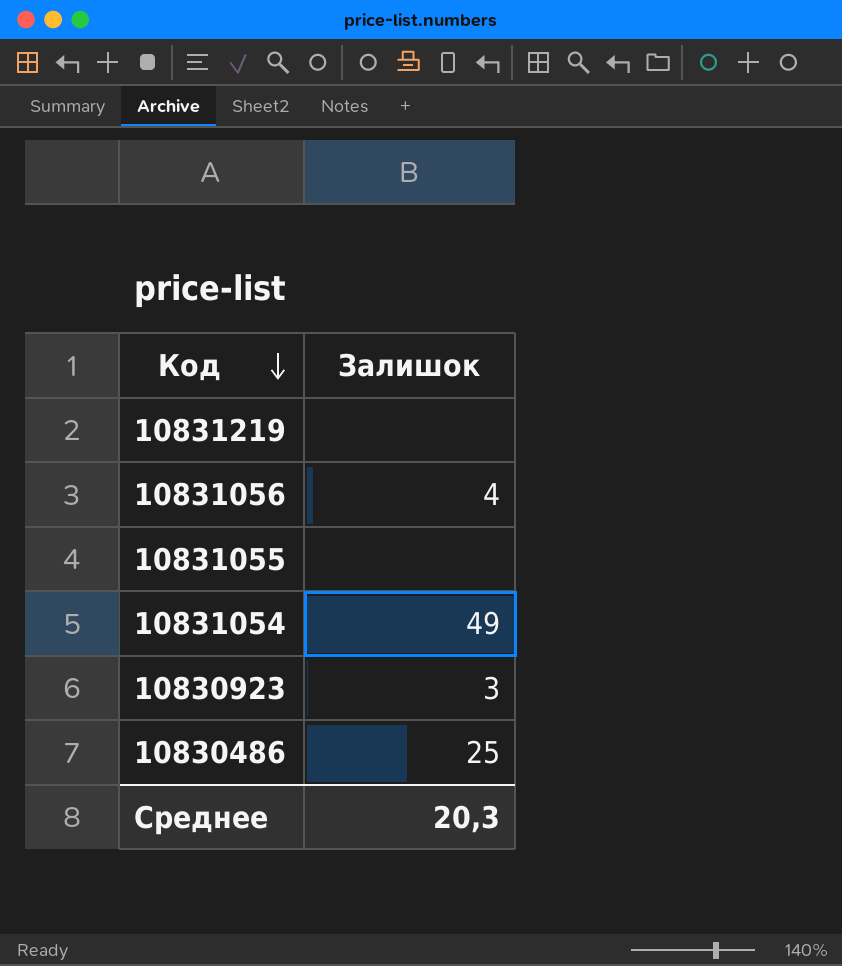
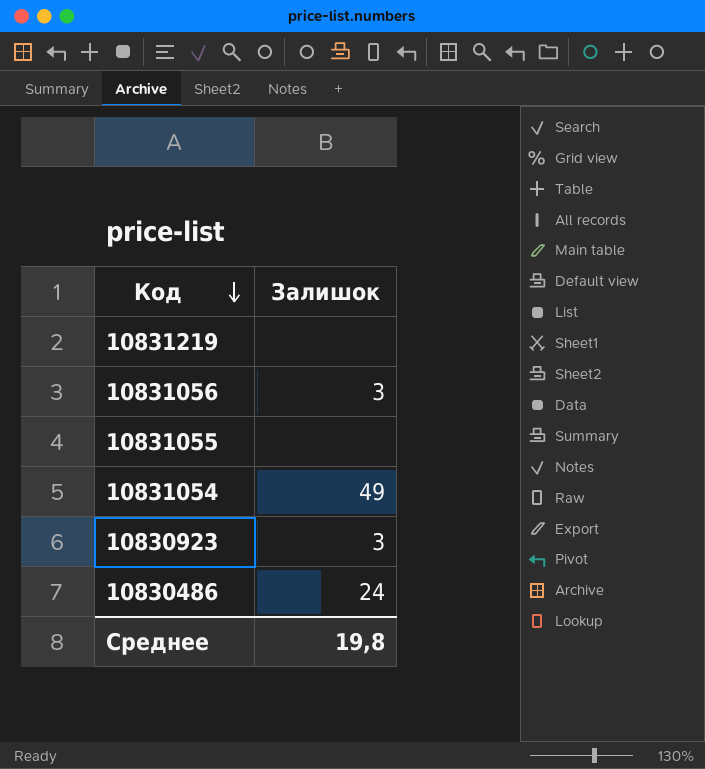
10831056 | Залишок: 4 -> 3
10830486 | Залишок: 25 -> 24
Среднее | Залишок: 20,3 -> 19,8

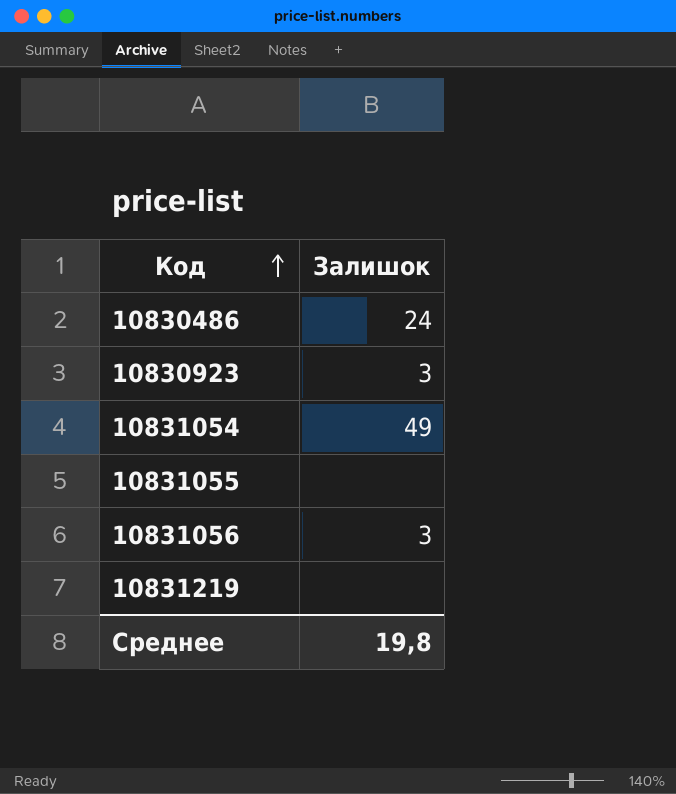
row order: Код descending -> Код ascending

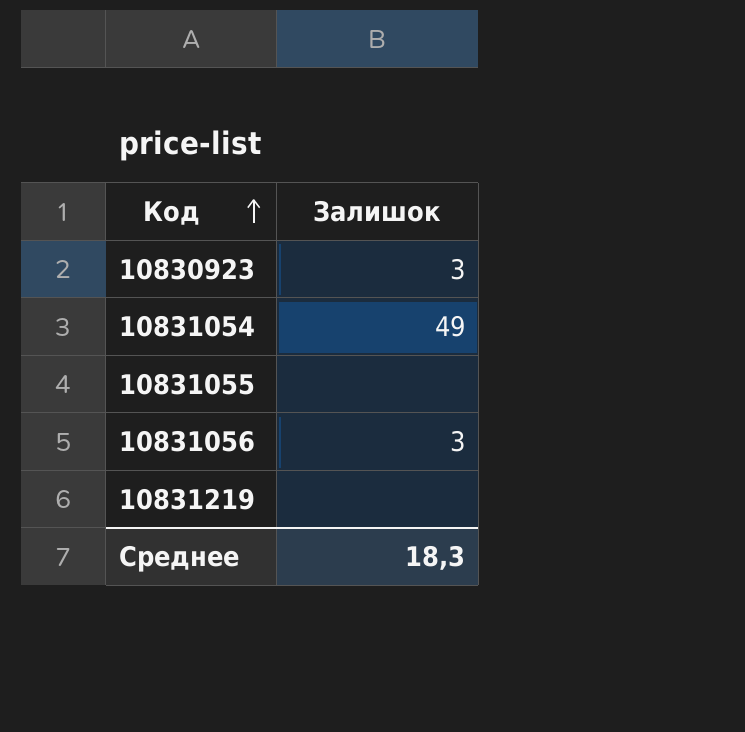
row 10830486: 24 -> none
Среднее | Залишок: 19,8 -> 18,3

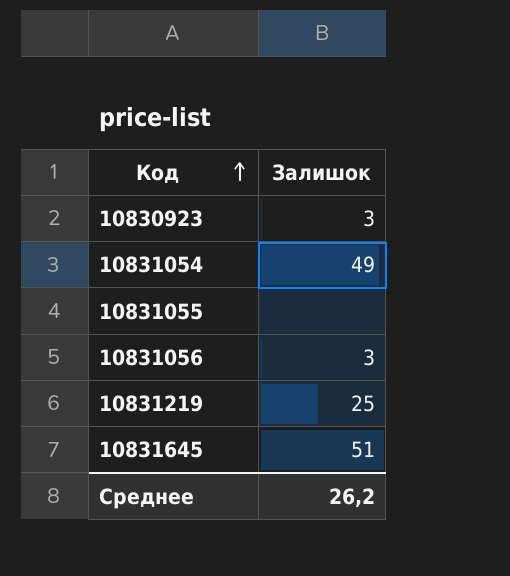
10831219 | Залишок: none -> 25
row 10831645: none -> 51
Среднее | Залишок: 18,3 -> 26,2

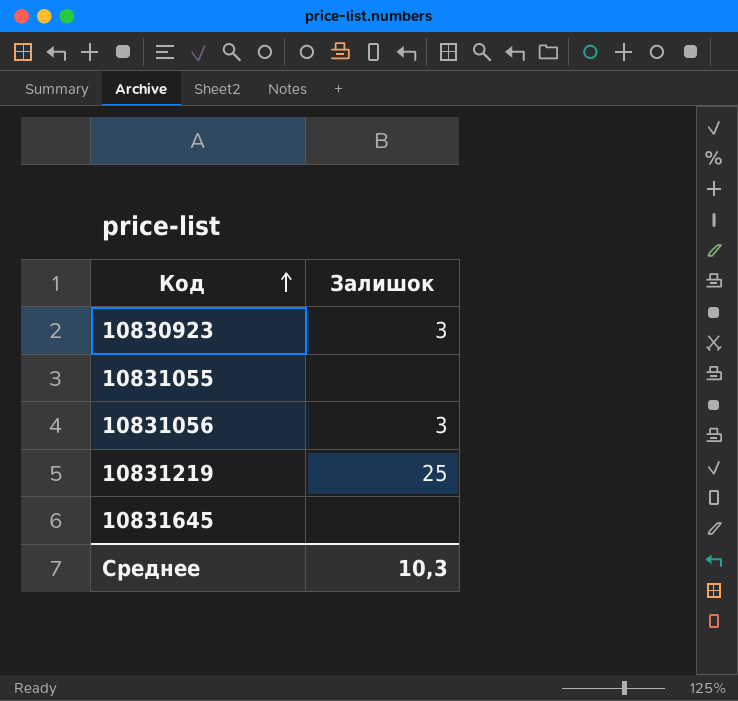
row 10831054: 49 -> none
10831645 | Залишок: 51 -> none
Среднее | Залишок: 26,2 -> 10,3

